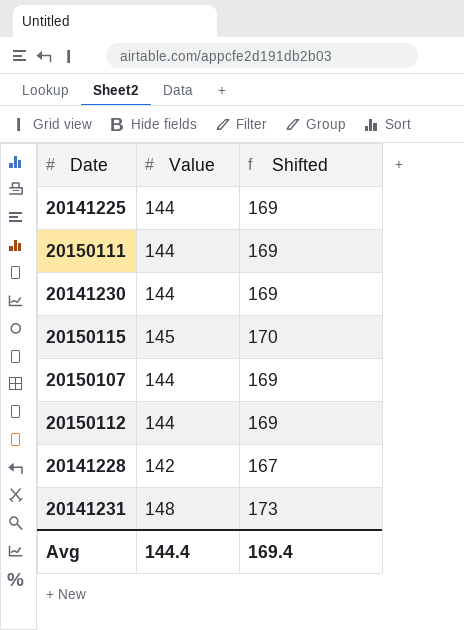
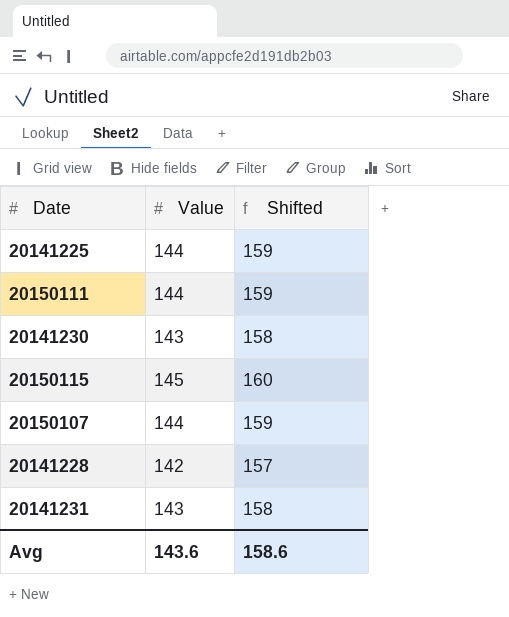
column Shifted | formula: [Value] + 25 -> [Value] + 15
row 20150112: 144 | 169 -> none
20141230 | Value: 144 -> 143
20141231 | Value: 148 -> 143
Avg | Value: 144.4 -> 143.6
Avg | Shifted: 169.4 -> 158.6

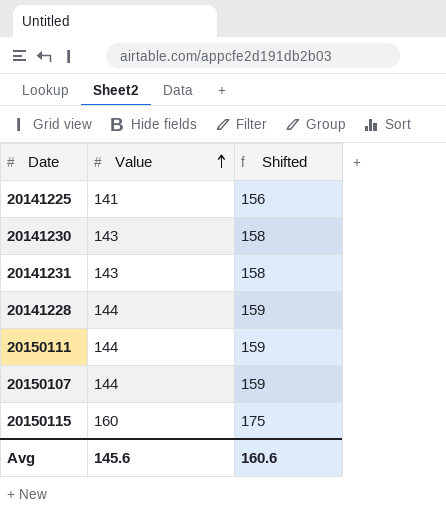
row order: none -> Value ascending
20141225 | Value: 144 -> 141
20141225 | Shifted: 159 -> 156
20141228 | Value: 142 -> 144
20141228 | Shifted: 157 -> 159
20150115 | Value: 145 -> 160
20150115 | Shifted: 160 -> 175
Avg | Value: 143.6 -> 145.6
Avg | Shifted: 158.6 -> 160.6

